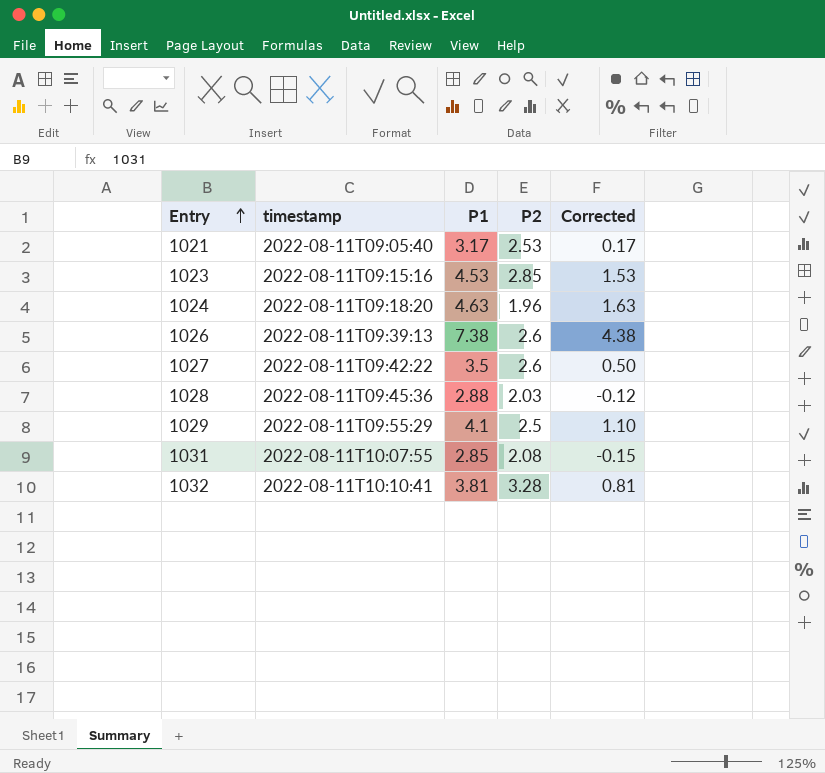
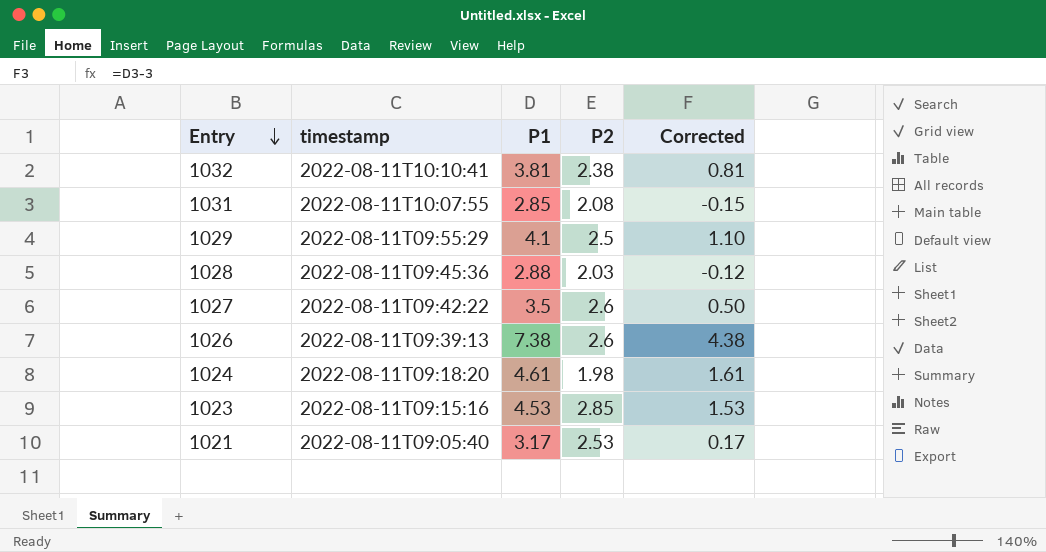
row order: Entry ascending -> Entry descending
1032 | P2: 3.28 -> 2.38
1024 | P1: 4.63 -> 4.61
1024 | P2: 1.96 -> 1.98
1024 | Corrected: 1.63 -> 1.61

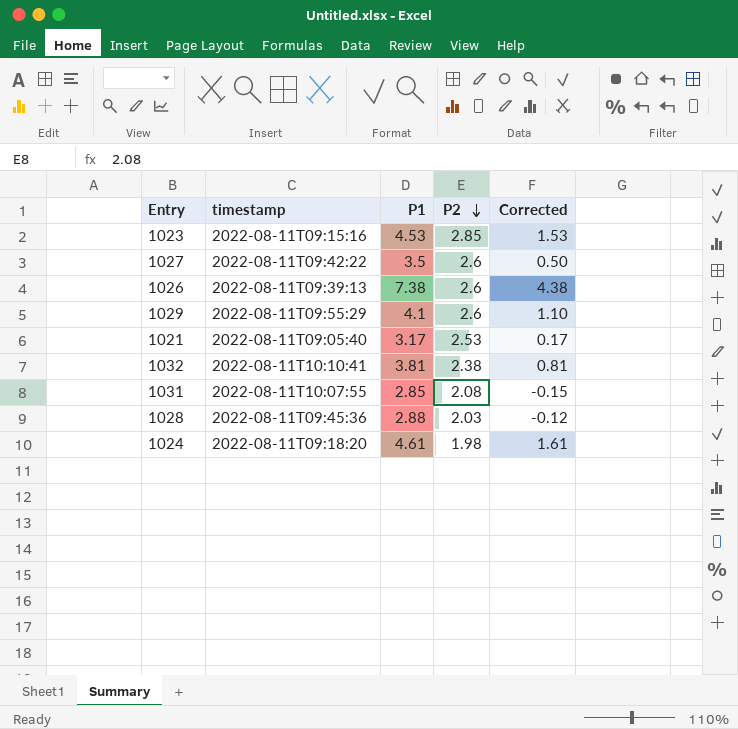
row order: Entry descending -> P2 descending
1029 | P2: 2.5 -> 2.6

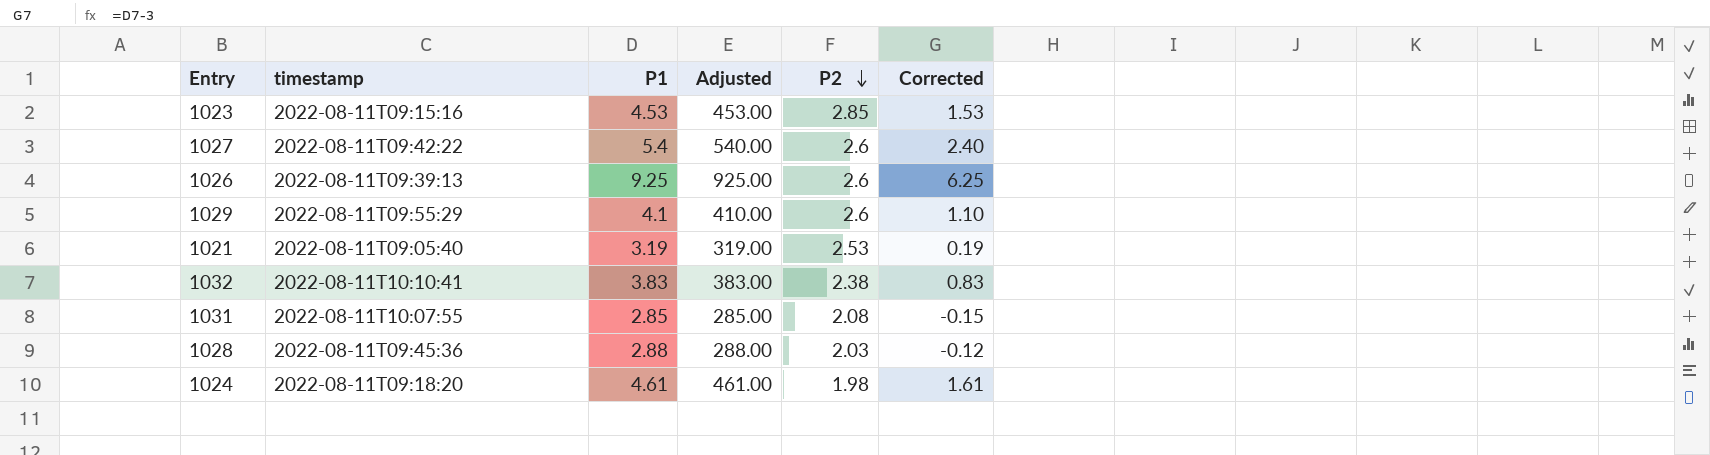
column Adjusted | formula: none -> [P1] * 100
1027 | P1: 3.5 -> 5.4
1027 | Corrected: 0.50 -> 2.40
1026 | P1: 7.38 -> 9.25
1026 | Corrected: 4.38 -> 6.25
1021 | P1: 3.17 -> 3.19
1021 | Corrected: 0.17 -> 0.19
1032 | P1: 3.81 -> 3.83
1032 | Corrected: 0.81 -> 0.83

